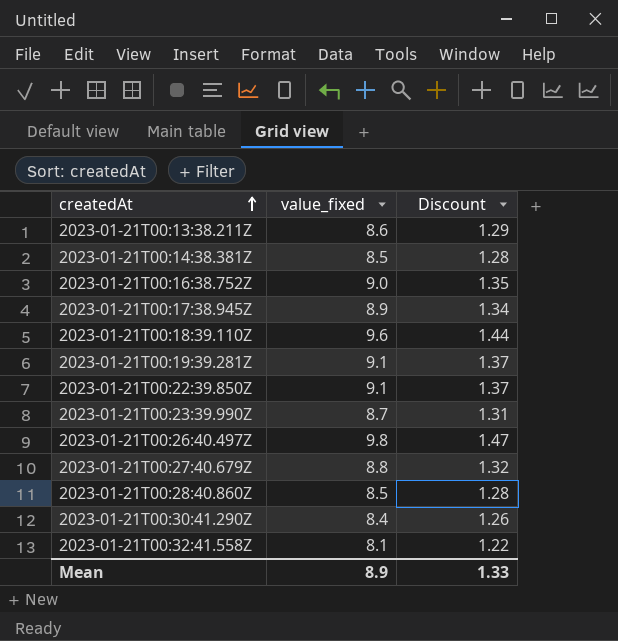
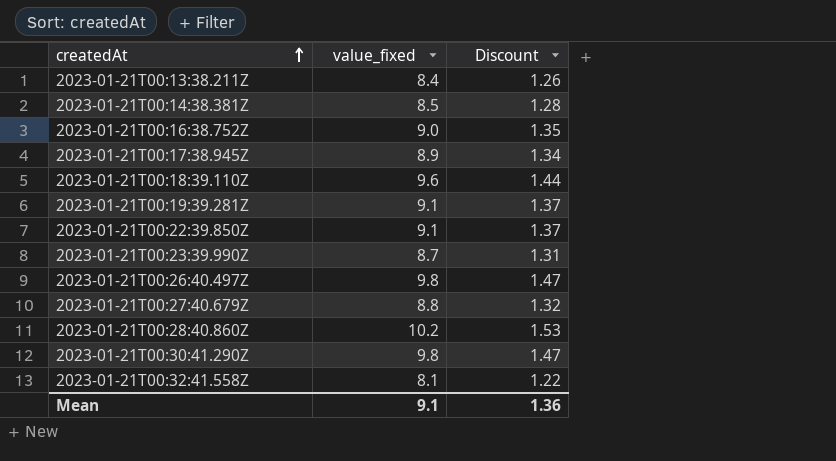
2023-01-21T00:13:38.211Z | value_fixed: 8.6 -> 8.4
2023-01-21T00:13:38.211Z | Discount: 1.29 -> 1.26
2023-01-21T00:28:40.860Z | value_fixed: 8.5 -> 10.2
2023-01-21T00:28:40.860Z | Discount: 1.28 -> 1.53
2023-01-21T00:30:41.290Z | value_fixed: 8.4 -> 9.8
2023-01-21T00:30:41.290Z | Discount: 1.26 -> 1.47
Mean | value_fixed: 8.9 -> 9.1
Mean | Discount: 1.33 -> 1.36

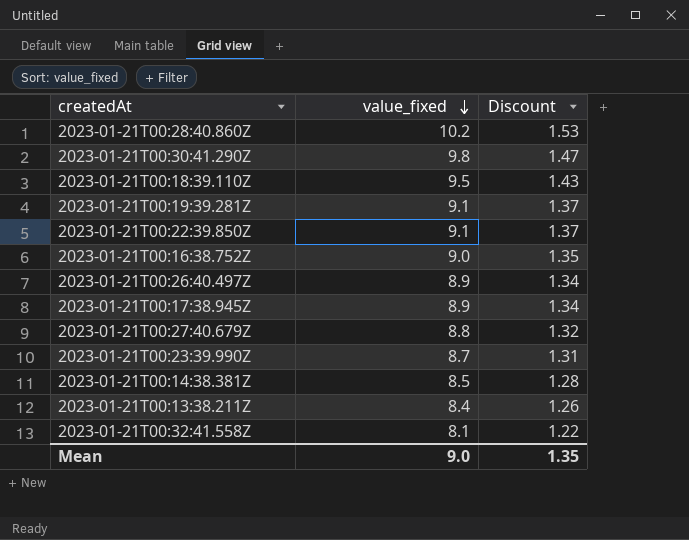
row order: createdAt ascending -> value_fixed descending
2023-01-21T00:18:39.110Z | value_fixed: 9.6 -> 9.5
2023-01-21T00:18:39.110Z | Discount: 1.44 -> 1.43
2023-01-21T00:26:40.497Z | value_fixed: 9.8 -> 8.9
2023-01-21T00:26:40.497Z | Discount: 1.47 -> 1.34
Mean | value_fixed: 9.1 -> 9.0
Mean | Discount: 1.36 -> 1.35

